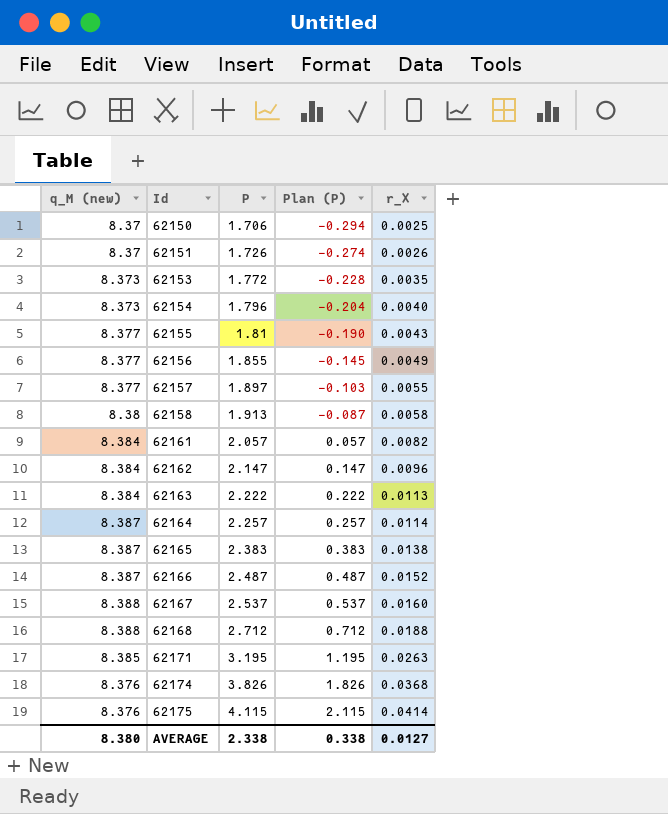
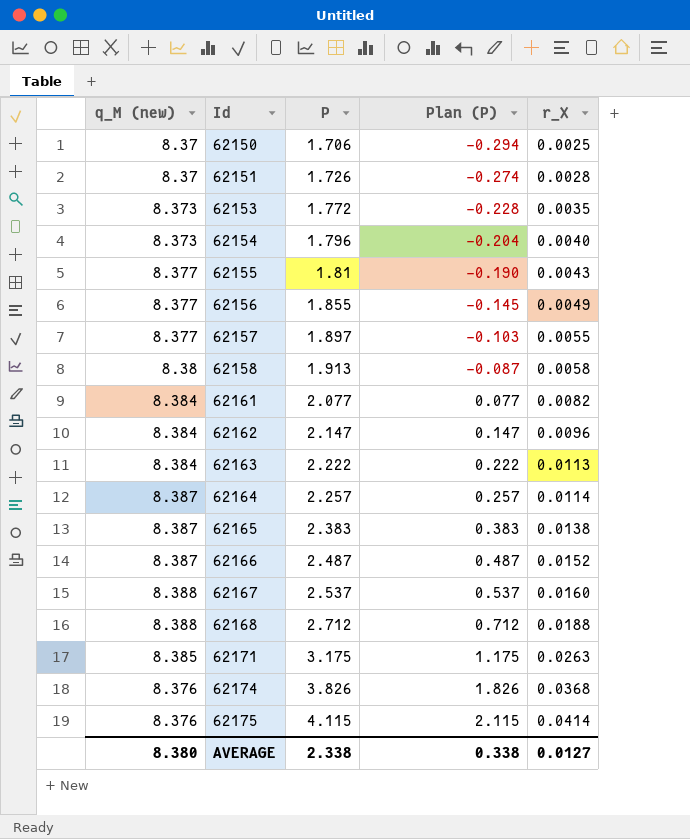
62151 | r_X: 0.0026 -> 0.0028
62161 | P: 2.057 -> 2.077
62161 | Plan (P): 0.057 -> 0.077
62171 | P: 3.195 -> 3.175
62171 | Plan (P): 1.195 -> 1.175

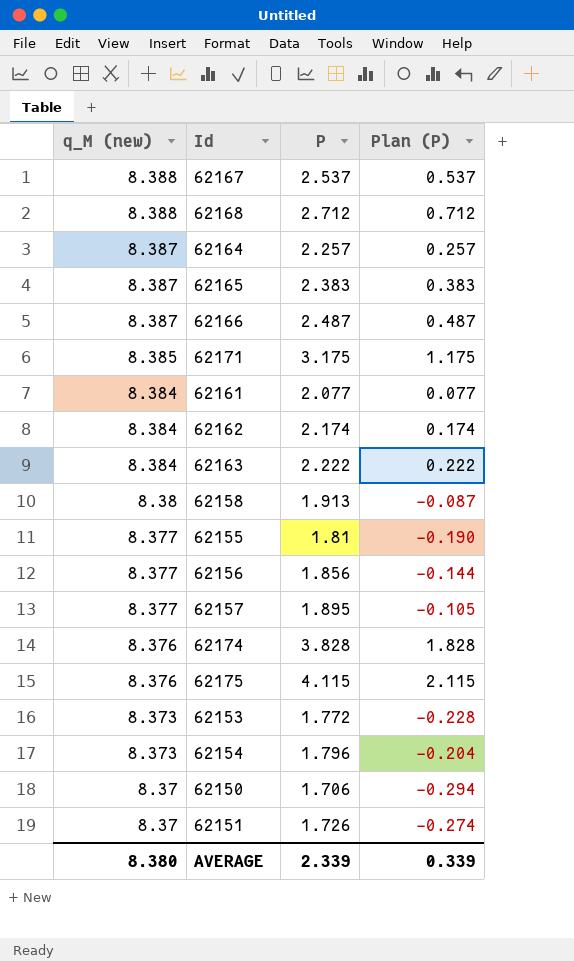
row order: Id ascending -> q_M (new) descending
column r_X | position: 5 -> none
62162 | P: 2.147 -> 2.174
62162 | Plan (P): 0.147 -> 0.174
62156 | P: 1.855 -> 1.856
62156 | Plan (P): -0.145 -> -0.144
62157 | P: 1.897 -> 1.895
62157 | Plan (P): -0.103 -> -0.105
62174 | P: 3.826 -> 3.828
62174 | Plan (P): 1.826 -> 1.828
AVERAGE | P: 2.338 -> 2.339
AVERAGE | Plan (P): 0.338 -> 0.339

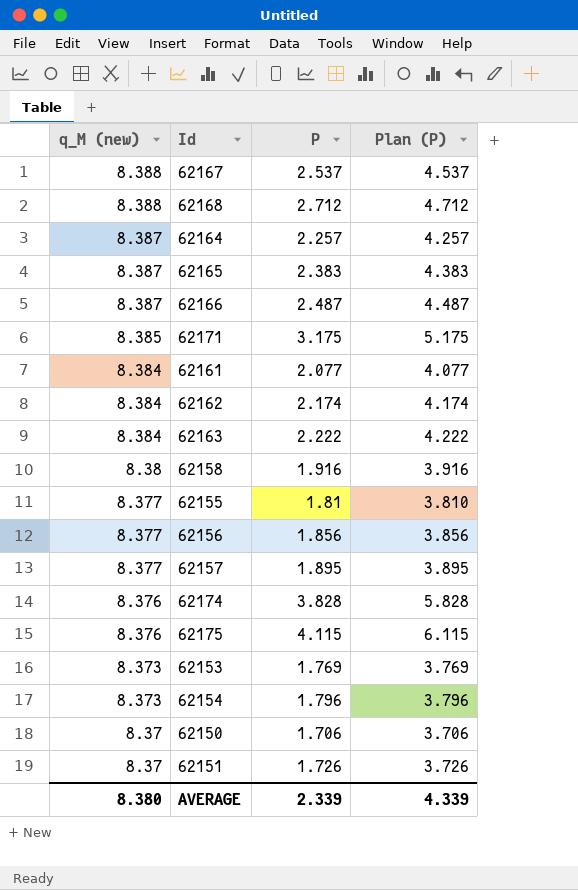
column Plan (P) | formula: [P] - 2 -> [P] + 2
62158 | P: 1.913 -> 1.916
62153 | P: 1.772 -> 1.769
AVERAGE | Plan (P): 0.339 -> 4.339

